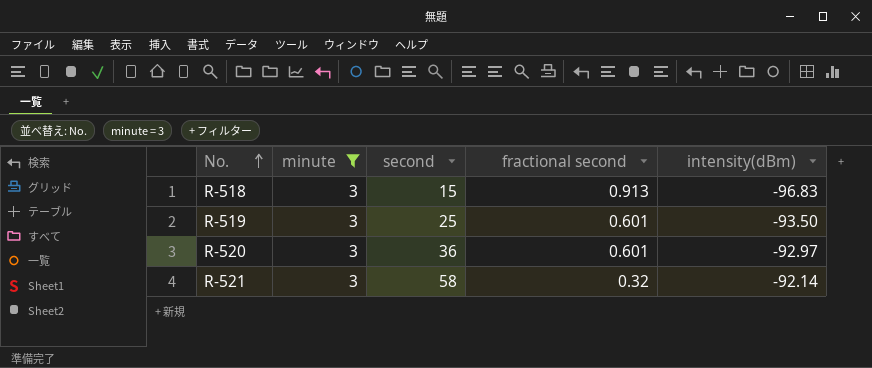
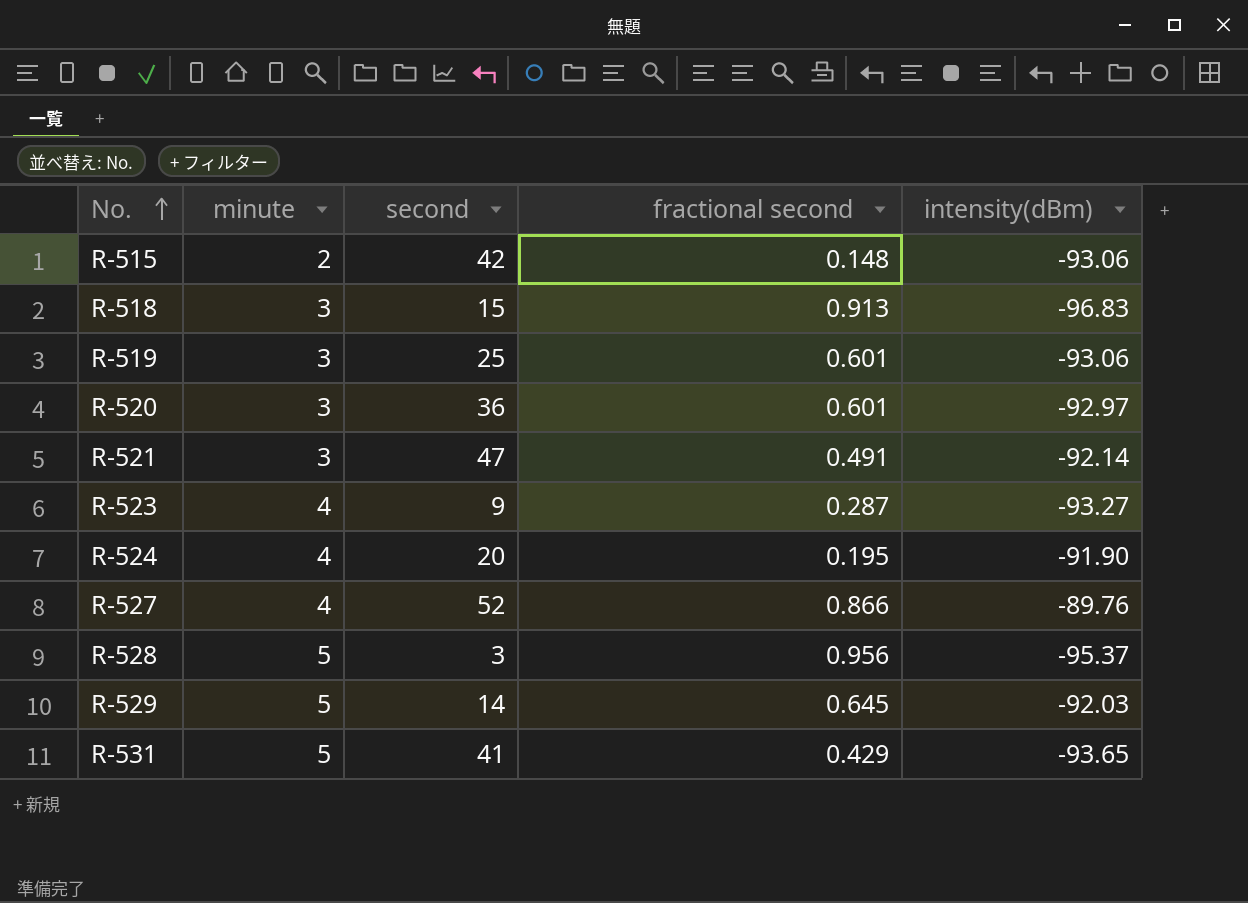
filter: minute = 3 -> none
R-519 | intensity(dBm): -93.50 -> -93.06
R-521 | second: 58 -> 47
R-521 | fractional second: 0.32 -> 0.491

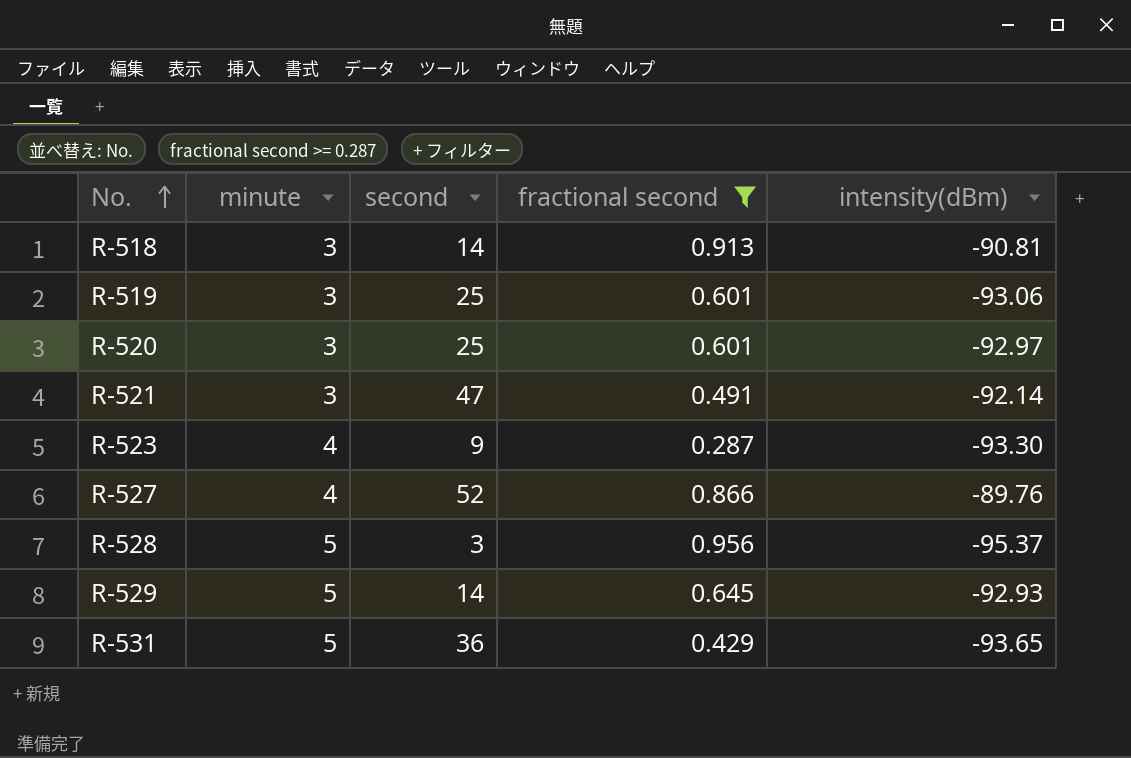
filter: none -> fractional second >= 0.287
R-518 | second: 15 -> 14
R-518 | intensity(dBm): -96.83 -> -90.81
R-520 | second: 36 -> 25
R-523 | intensity(dBm): -93.27 -> -93.30
R-529 | intensity(dBm): -92.03 -> -92.93
R-531 | second: 41 -> 36

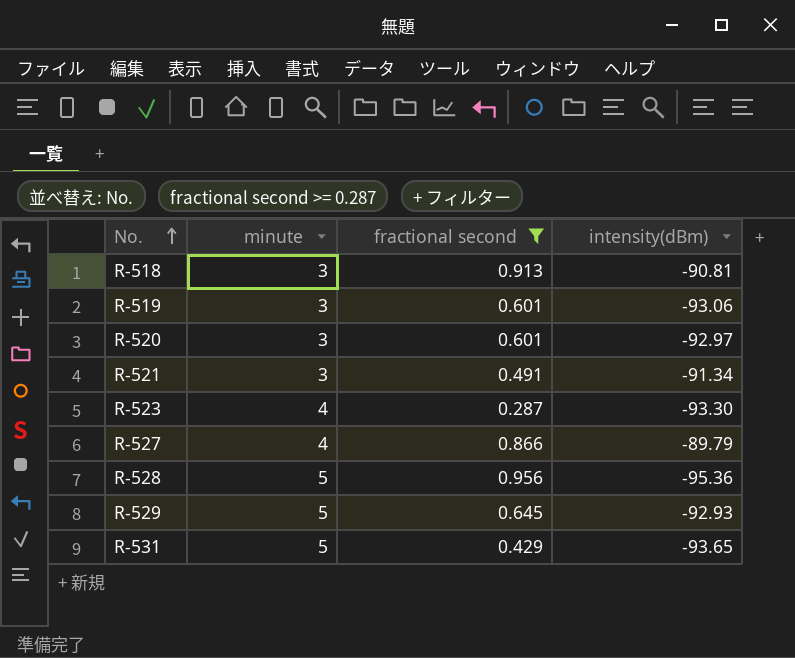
column second | position: 3 -> none
R-521 | intensity(dBm): -92.14 -> -91.34
R-527 | intensity(dBm): -89.76 -> -89.79
R-528 | intensity(dBm): -95.37 -> -95.36

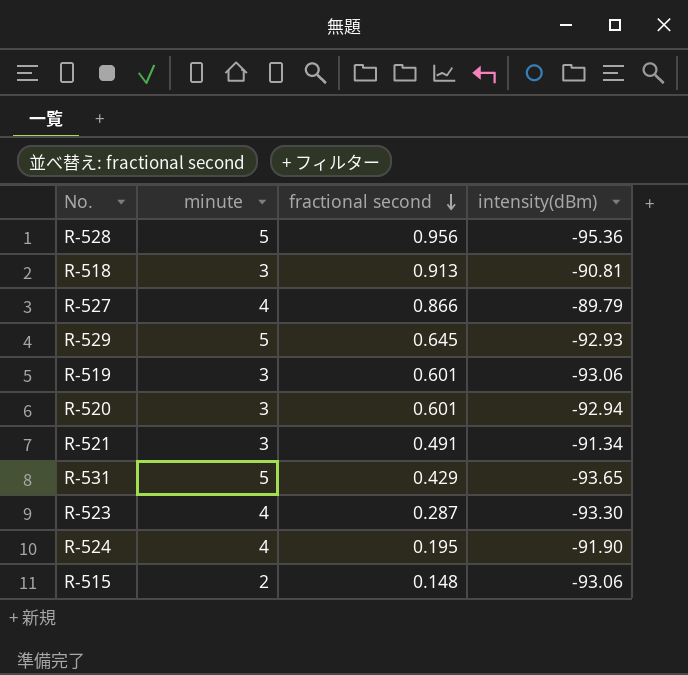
filter: fractional second >= 0.287 -> none
row order: No. ascending -> fractional second descending
R-520 | intensity(dBm): -92.97 -> -92.94

